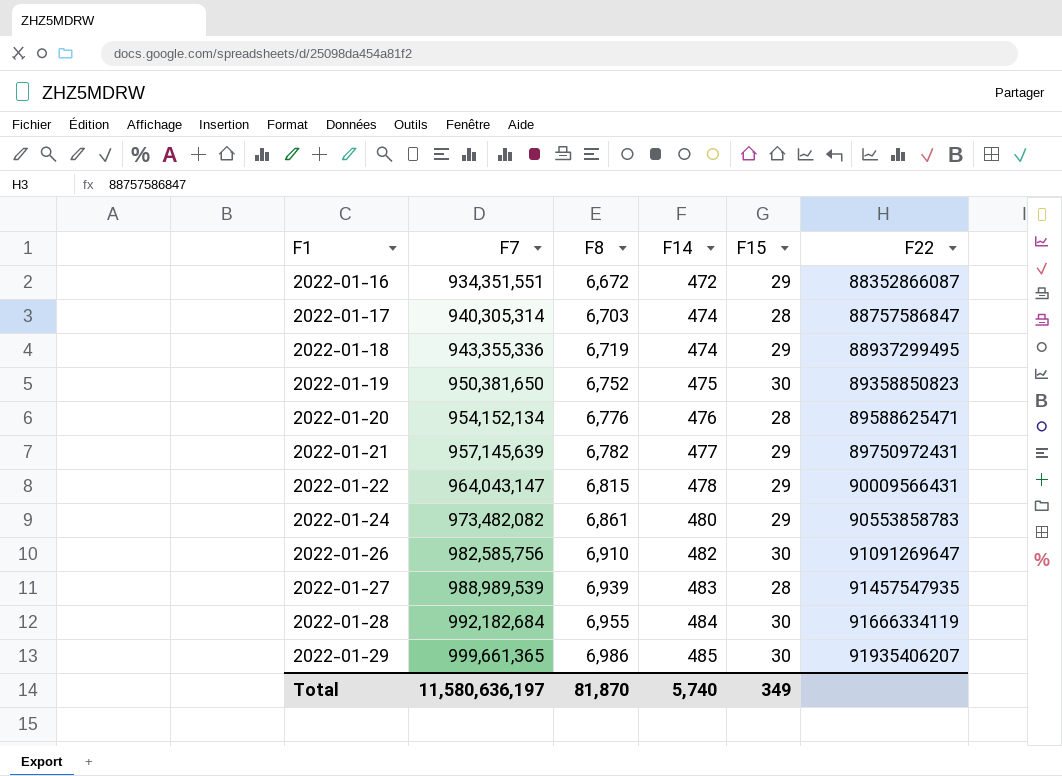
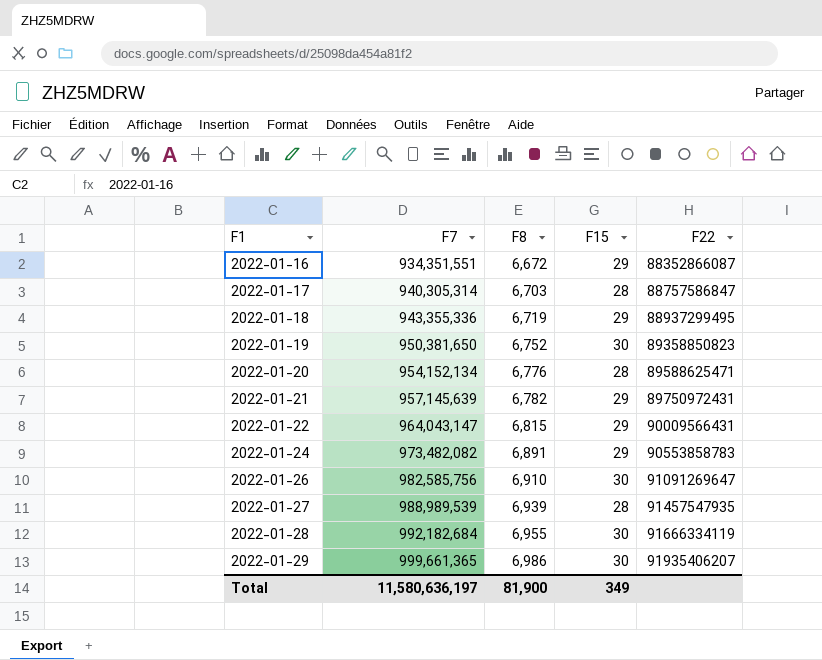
column F14 | position: 4 -> none
2022-01-24 | F8: 6,861 -> 6,891
Total | F8: 81,870 -> 81,900

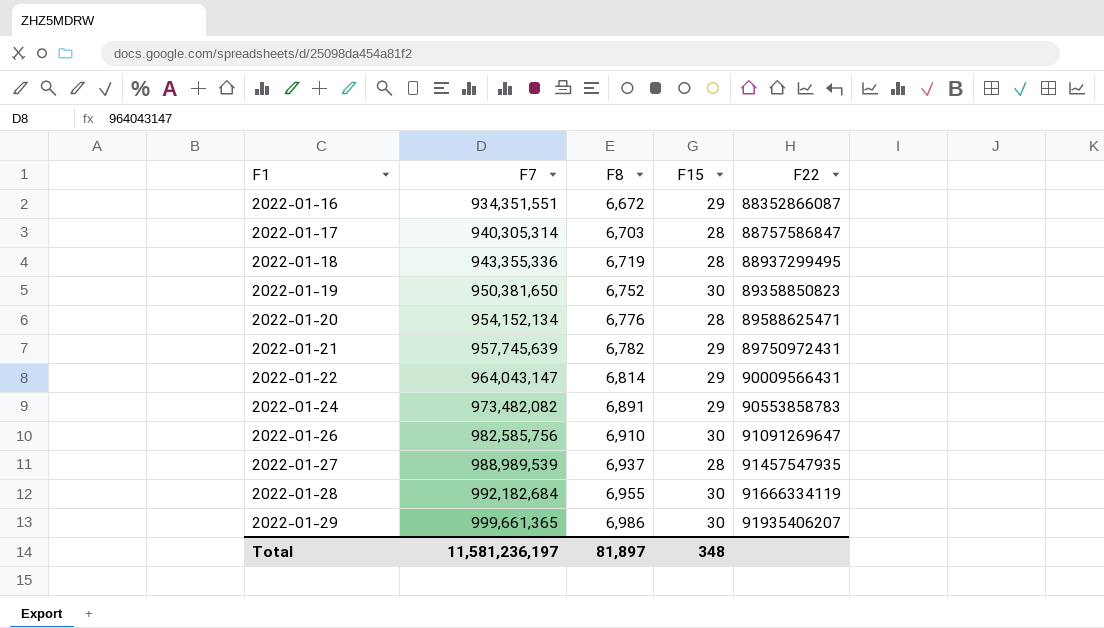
2022-01-18 | F15: 29 -> 28
2022-01-21 | F7: 957,145,639 -> 957,745,639
2022-01-22 | F8: 6,815 -> 6,814
2022-01-27 | F8: 6,939 -> 6,937
Total | F7: 11,580,636,197 -> 11,581,236,197
Total | F8: 81,900 -> 81,897
Total | F15: 349 -> 348

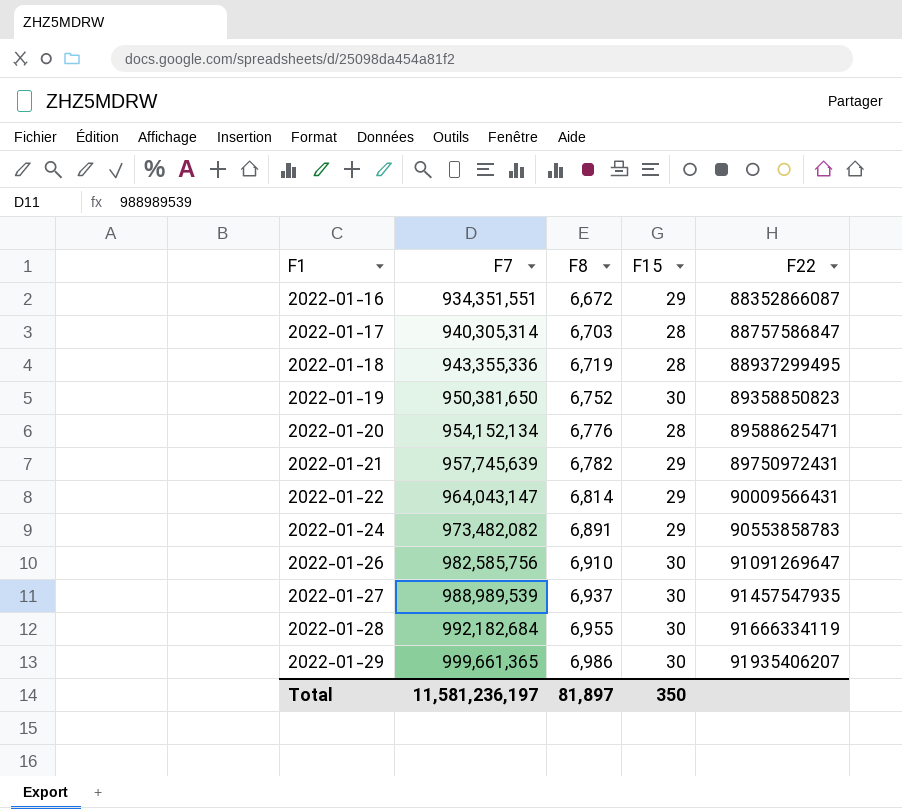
2022-01-27 | F15: 28 -> 30
Total | F15: 348 -> 350

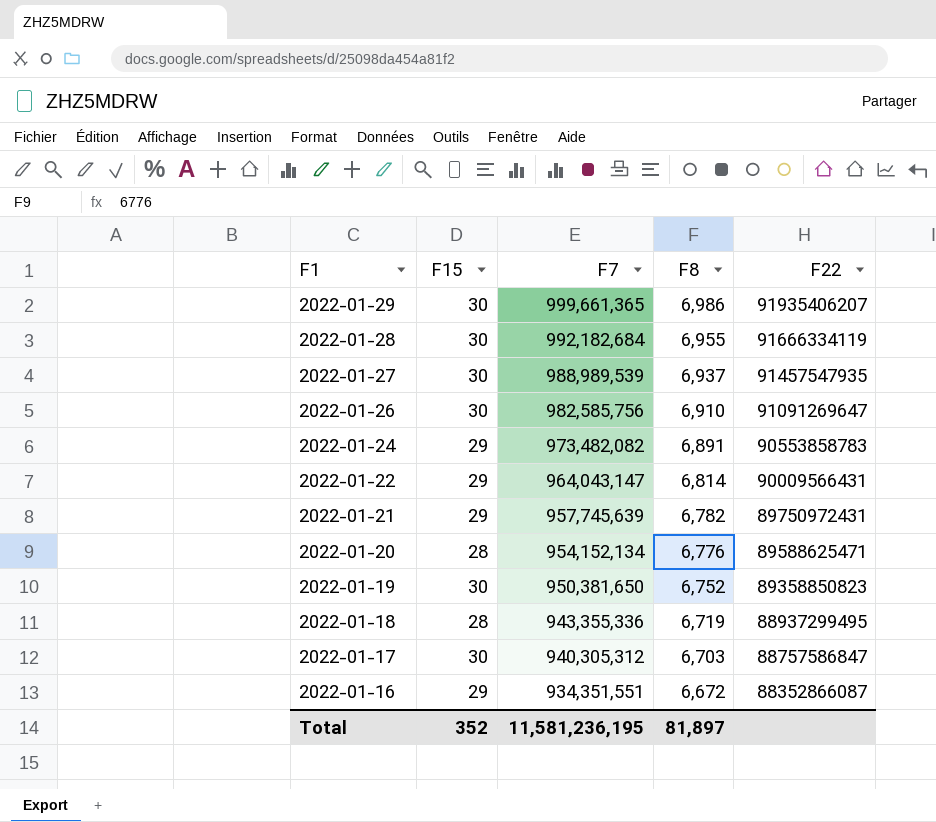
row order: F1 ascending -> F1 descending
column F15 | position: 4 -> 2
2022-01-17 | F15: 28 -> 30
2022-01-17 | F7: 940,305,314 -> 940,305,312
Total | F15: 350 -> 352
Total | F7: 11,581,236,197 -> 11,581,236,195

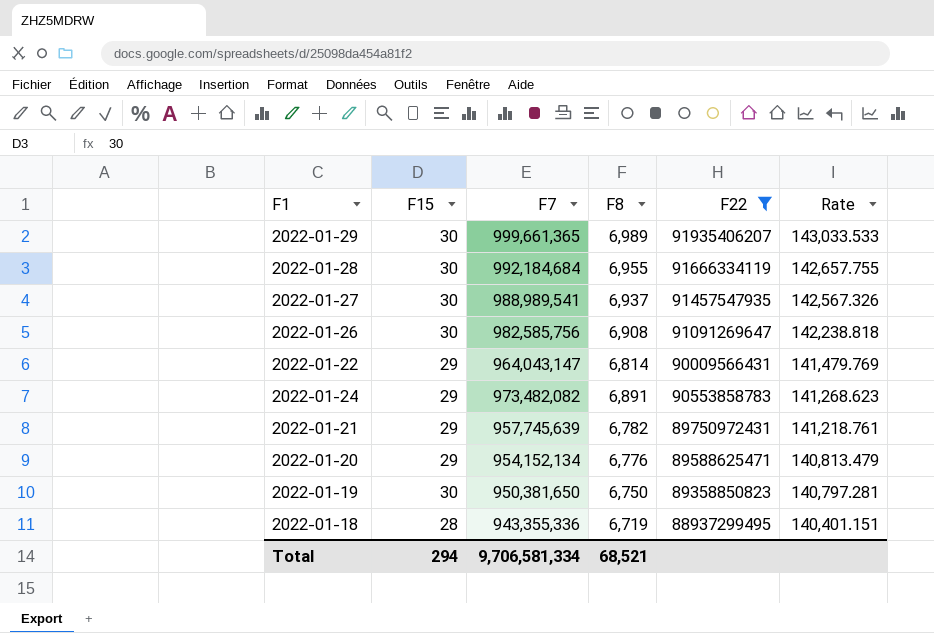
filter: none -> F22 >= 88937299495
row order: F1 descending -> Rate descending
column Rate | formula: none -> [F7] / [F8]
2022-01-29 | F8: 6,986 -> 6,989
2022-01-28 | F7: 992,182,684 -> 992,184,684
2022-01-27 | F7: 988,989,539 -> 988,989,541
2022-01-26 | F8: 6,910 -> 6,908
2022-01-20 | F15: 28 -> 29
2022-01-19 | F8: 6,752 -> 6,750
Total | F15: 352 -> 294
Total | F7: 11,581,236,195 -> 9,706,581,334
Total | F8: 81,897 -> 68,521

